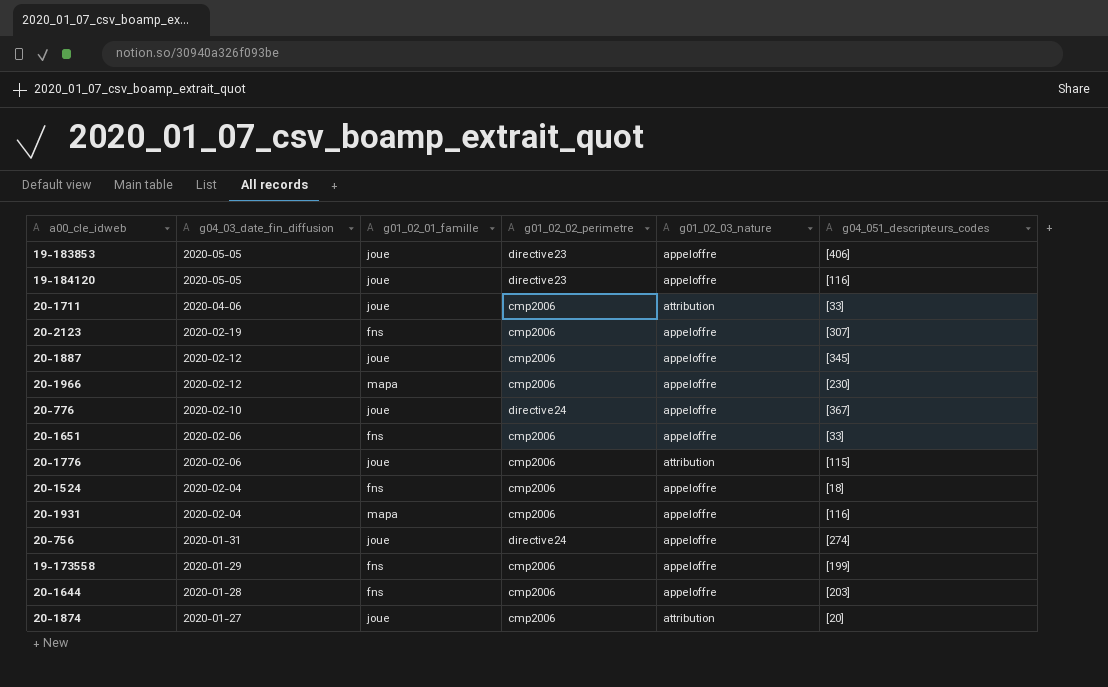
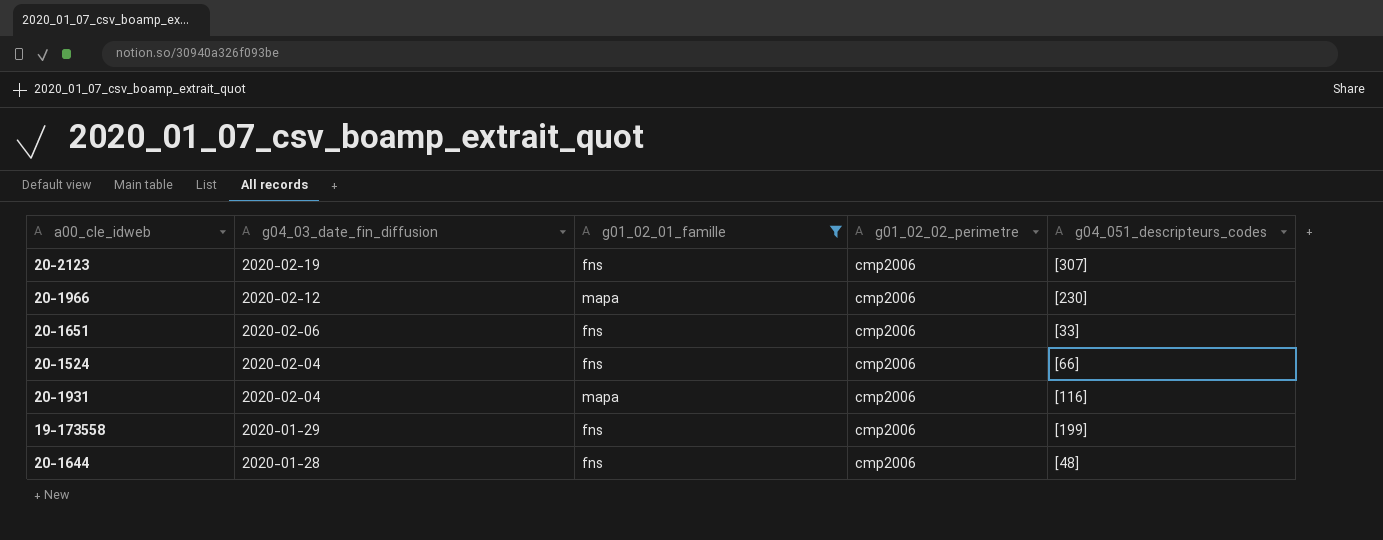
filter: none -> g01_02_01_famille != joue
column g01_02_03_nature | position: 5 -> none
20-1524 | g04_051_descripteurs_codes: [18] -> [66]
20-1644 | g04_051_descripteurs_codes: [203] -> [48]

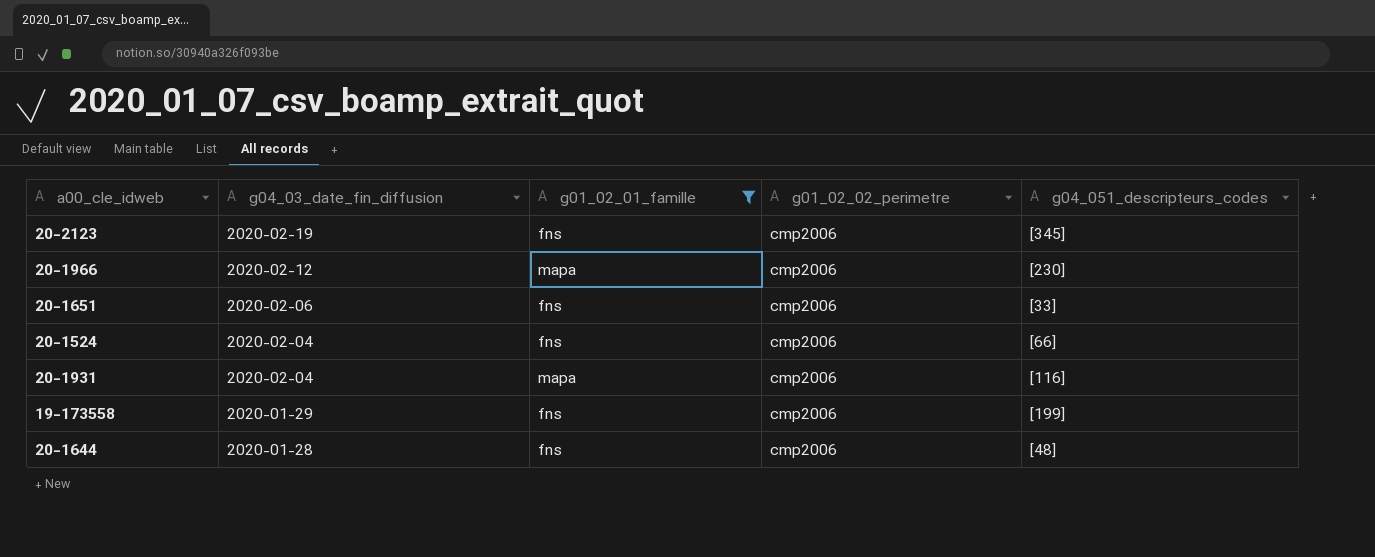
20-2123 | g04_051_descripteurs_codes: [307] -> [345]

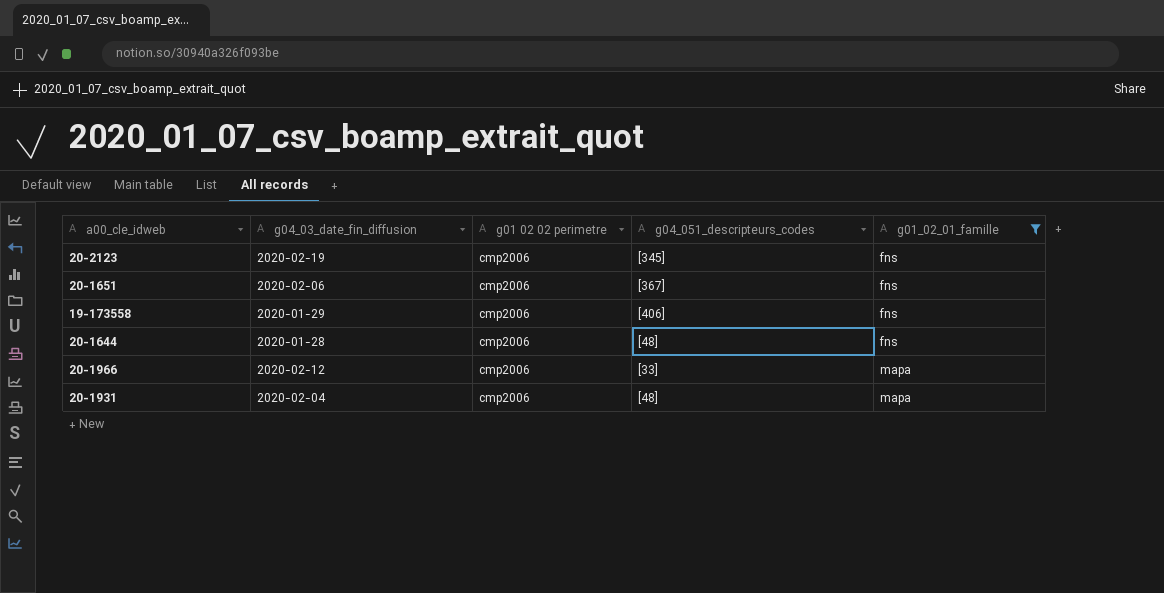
row order: g04_03_date_fin_diffusion descending -> g01_02_01_famille ascending
column name: g01_02_02_perimetre -> g01 02 02 perimetre
column g01_02_01_famille | position: 3 -> 5
row 20-1524: 2020-02-04 | fns | cmp2006 | [66] -> none
20-1651 | g04_051_descripteurs_codes: [33] -> [367]
19-173558 | g04_051_descripteurs_codes: [199] -> [406]
20-1966 | g04_051_descripteurs_codes: [230] -> [33]
20-1931 | g04_051_descripteurs_codes: [116] -> [48]

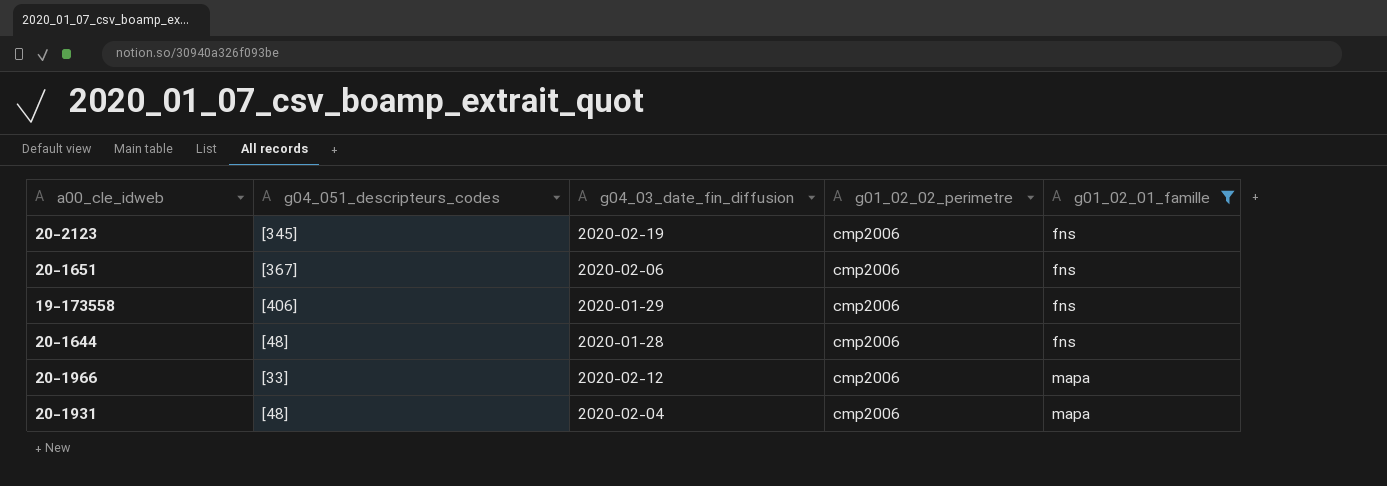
column g04_051_descripteurs_codes | position: 4 -> 2
column name: g01 02 02 perimetre -> g01_02_02_perimetre

